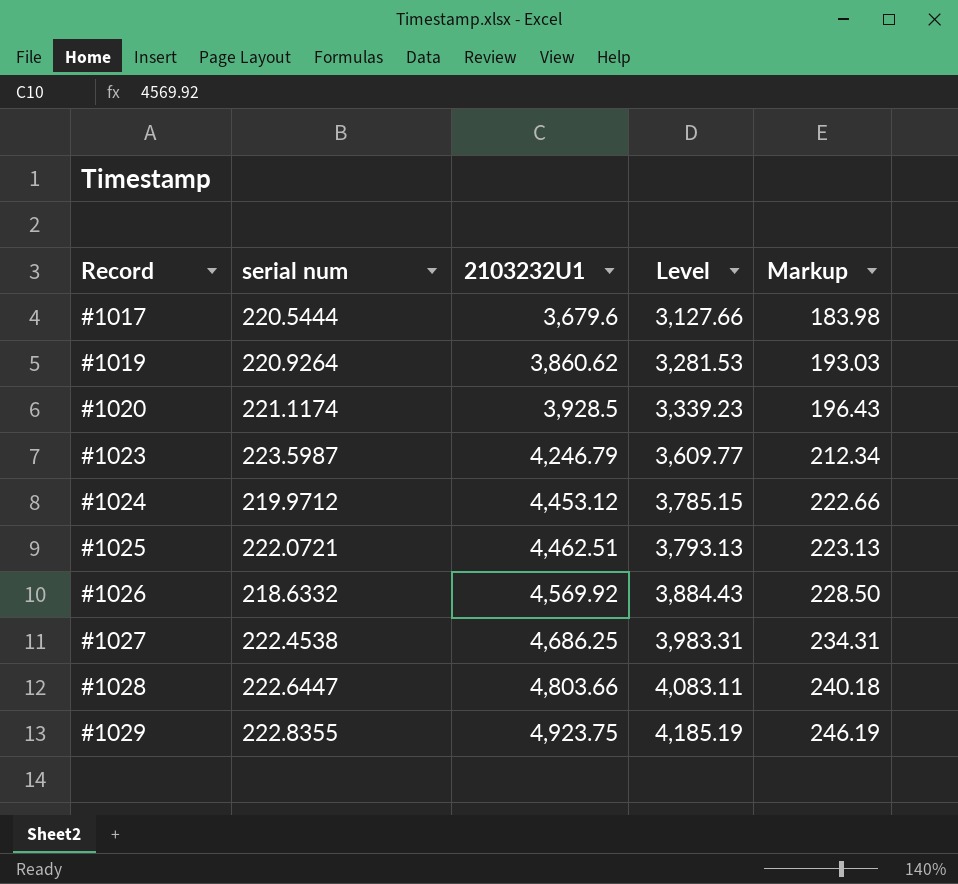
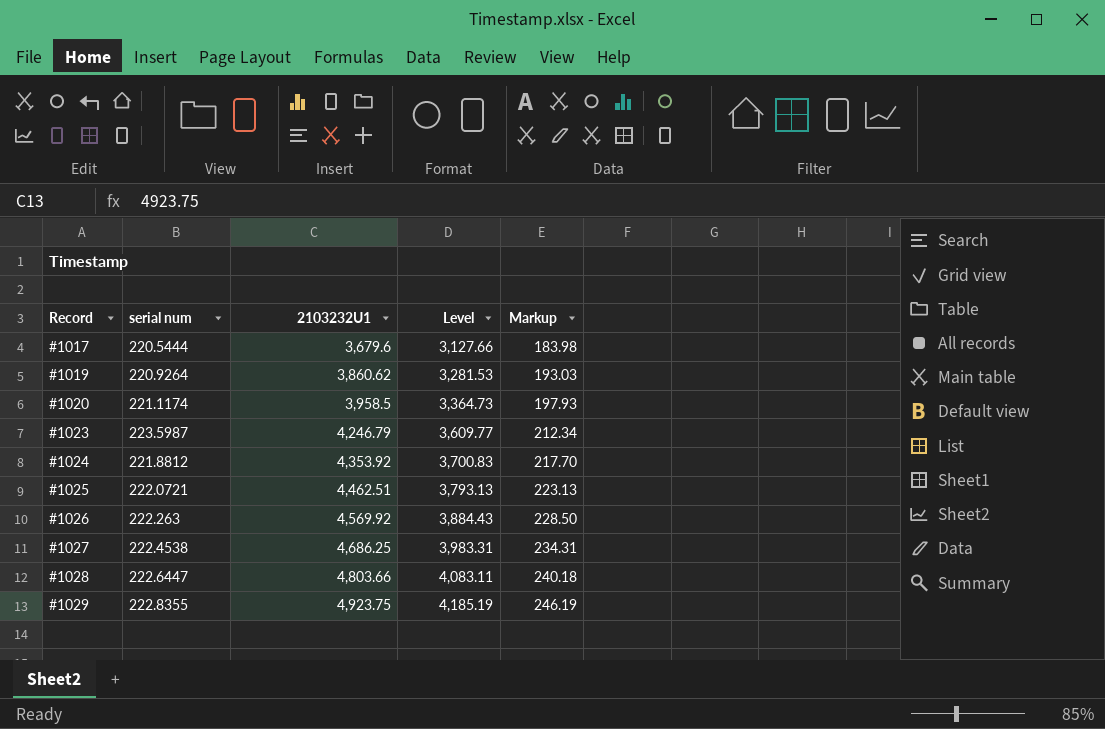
#1020 | 2103232U1: 3,928.5 -> 3,958.5
#1020 | Level: 3,339.23 -> 3,364.73
#1020 | Markup: 196.43 -> 197.93
#1024 | serial num: 219.9712 -> 221.8812
#1024 | 2103232U1: 4,453.12 -> 4,353.92
#1024 | Level: 3,785.15 -> 3,700.83
#1024 | Markup: 222.66 -> 217.70
#1026 | serial num: 218.6332 -> 222.263

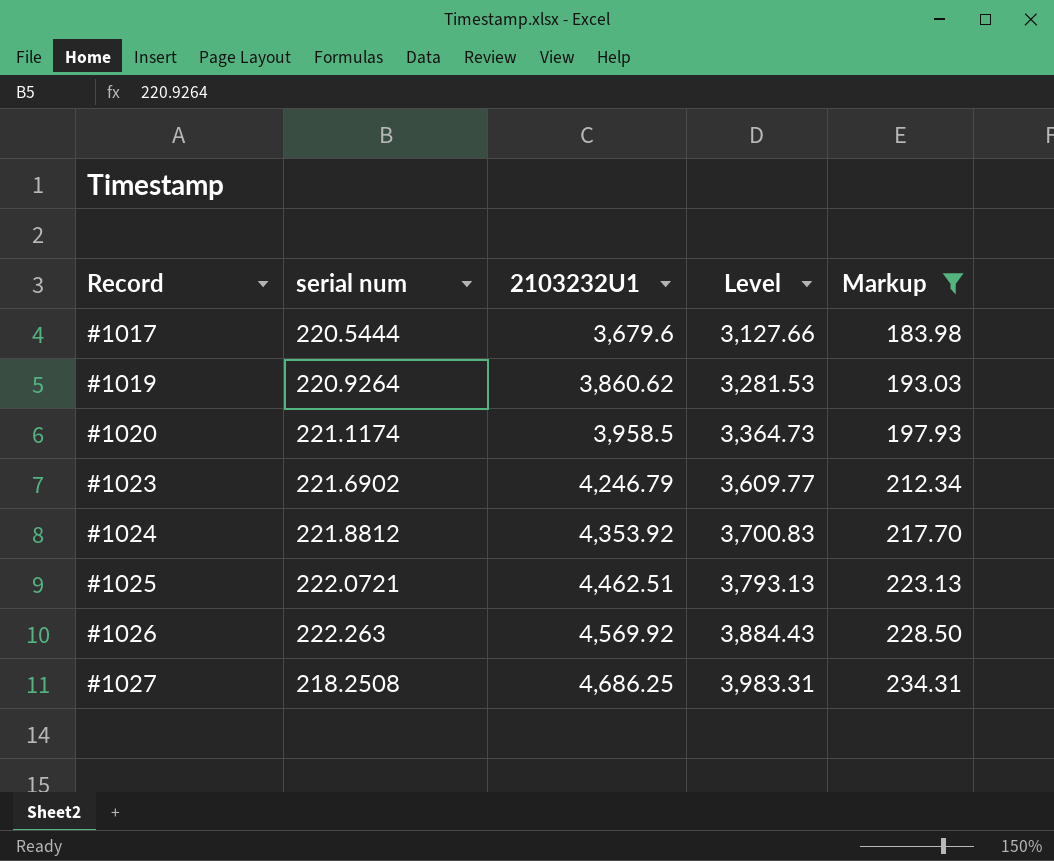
filter: none -> Markup <= 234.31
#1023 | serial num: 223.5987 -> 221.6902
#1027 | serial num: 222.4538 -> 218.2508

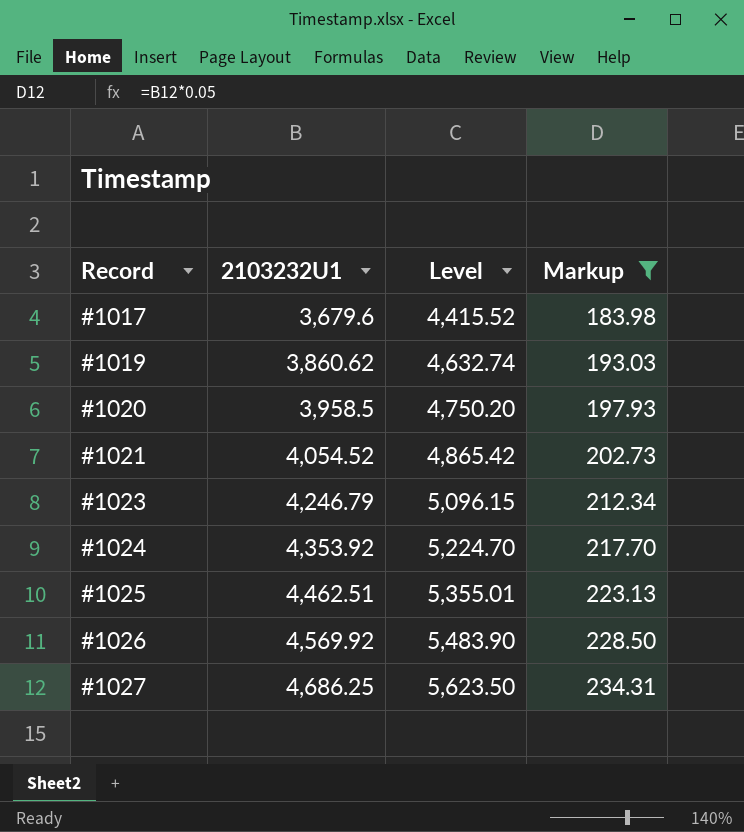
column serial num | position: 2 -> none
column Level | formula: [2103232U1] * 0.85 -> [2103232U1] * 1.2
row #1021: none -> 4,054.52 | 4,865.42 | 202.73

